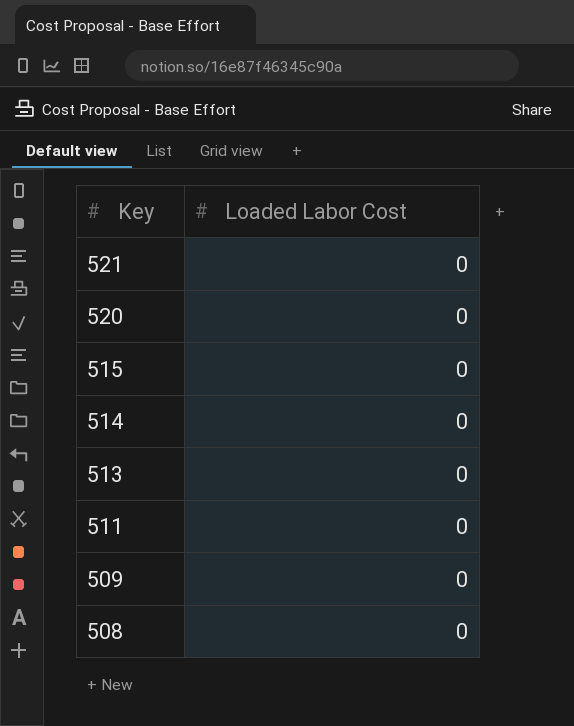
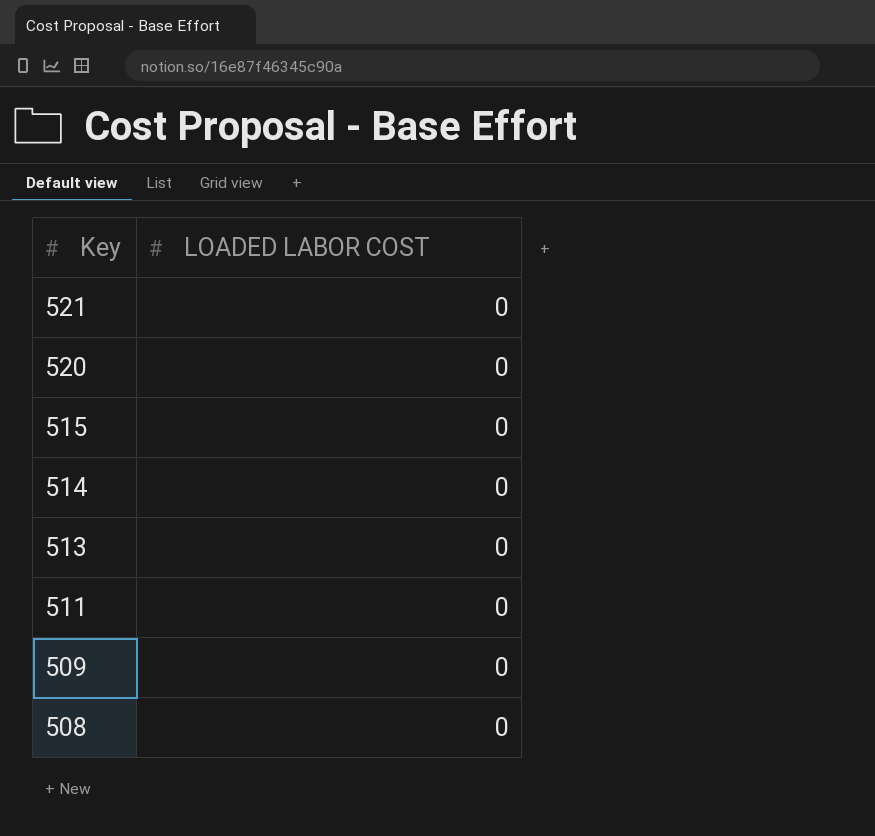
column name: Loaded Labor Cost -> LOADED LABOR COST

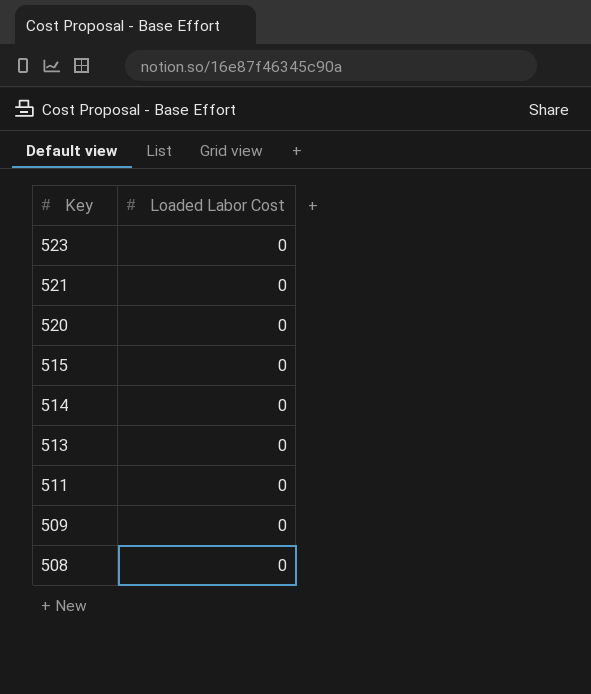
column name: LOADED LABOR COST -> Loaded Labor Cost
row 523: none -> 0

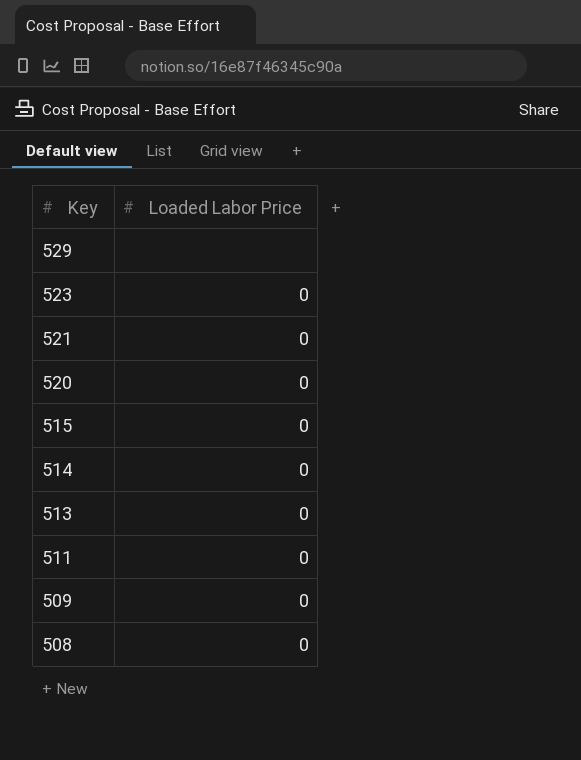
column name: Loaded Labor Cost -> Loaded Labor Price
row 529: none -> none

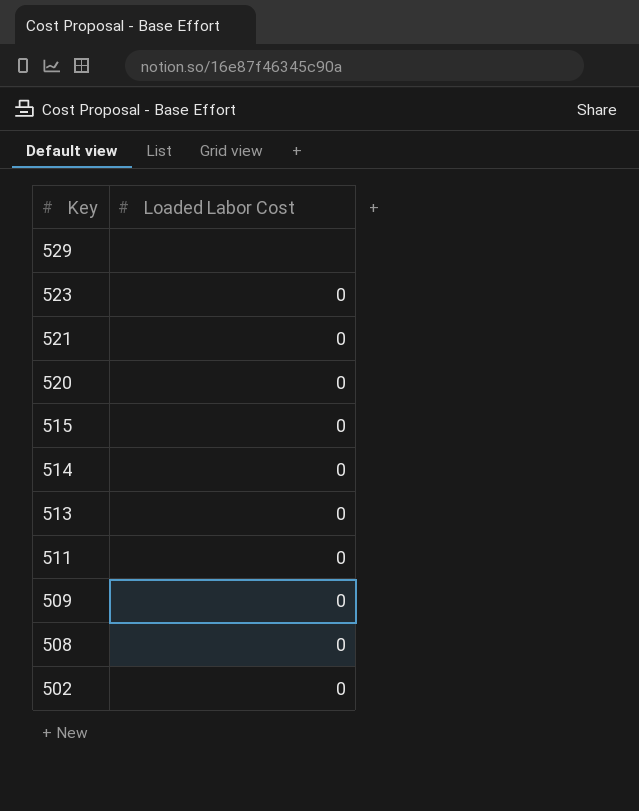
column name: Loaded Labor Price -> Loaded Labor Cost
row 502: none -> 0

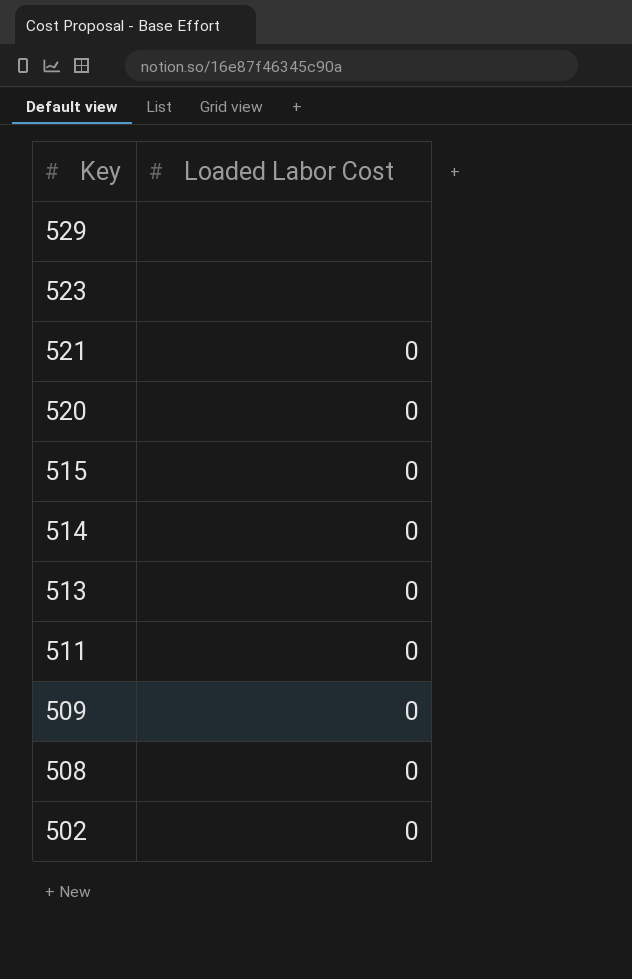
523 | Loaded Labor Cost: 0 -> none

